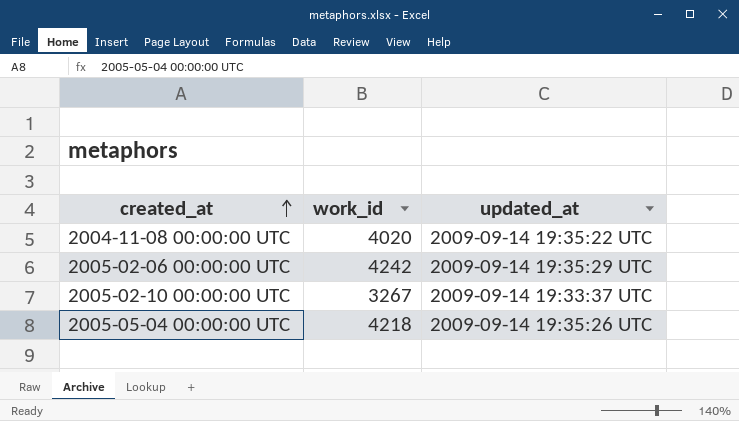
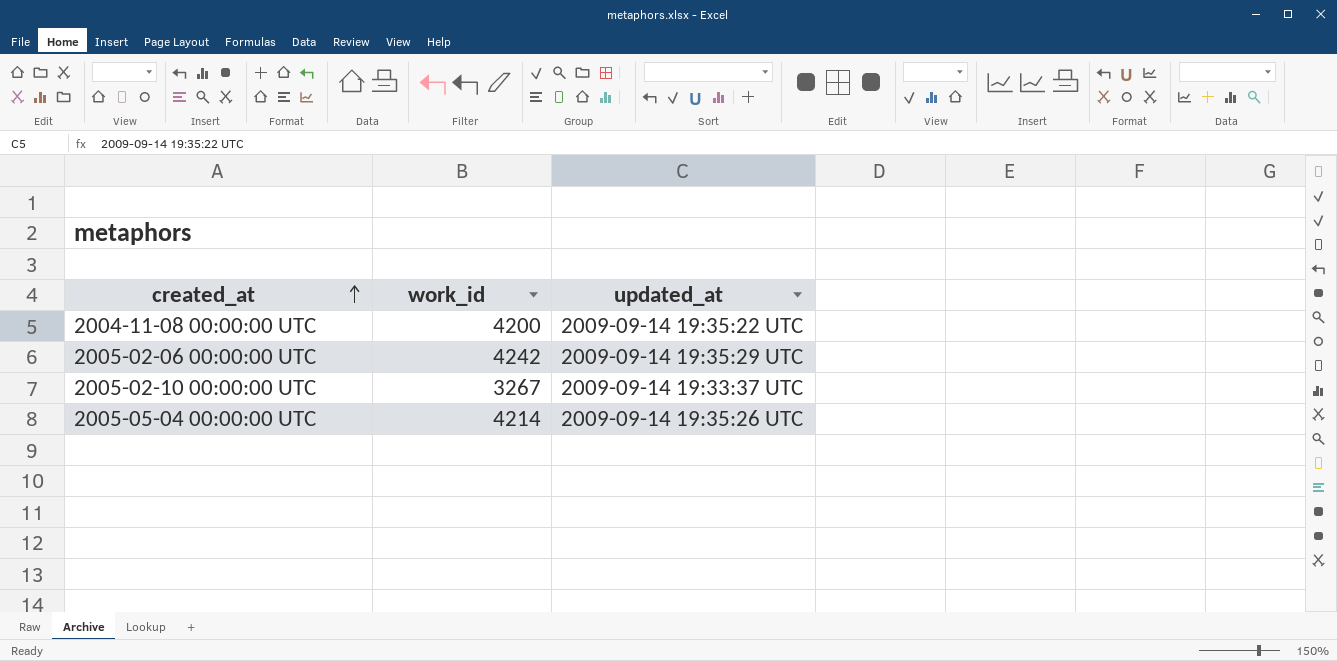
2004-11-08 00:00:00 UTC | work_id: 4020 -> 4200
2005-05-04 00:00:00 UTC | work_id: 4218 -> 4214

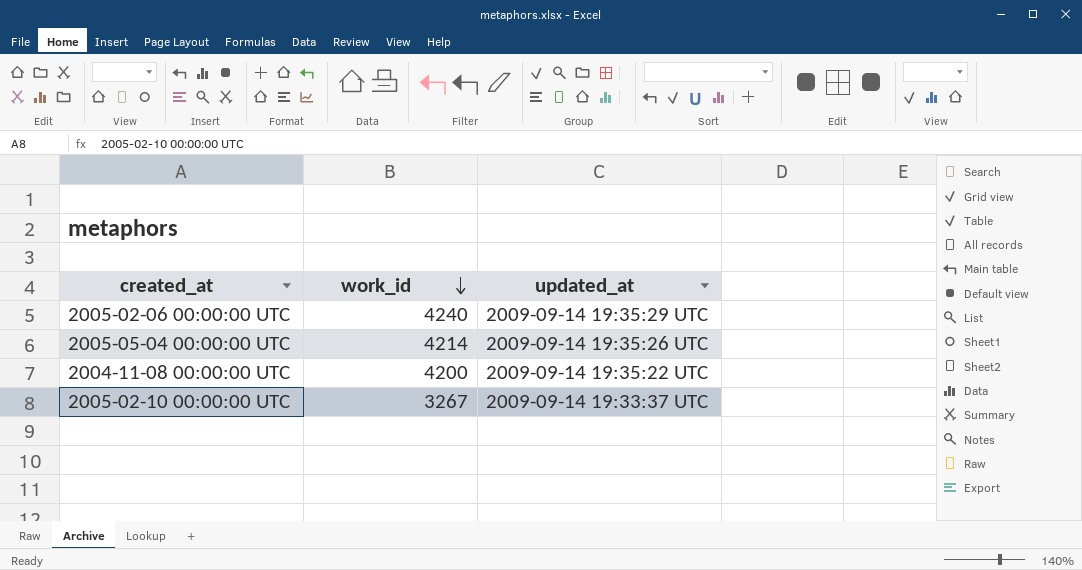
row order: created_at ascending -> work_id descending
2005-02-06 00:00:00 UTC | work_id: 4242 -> 4240

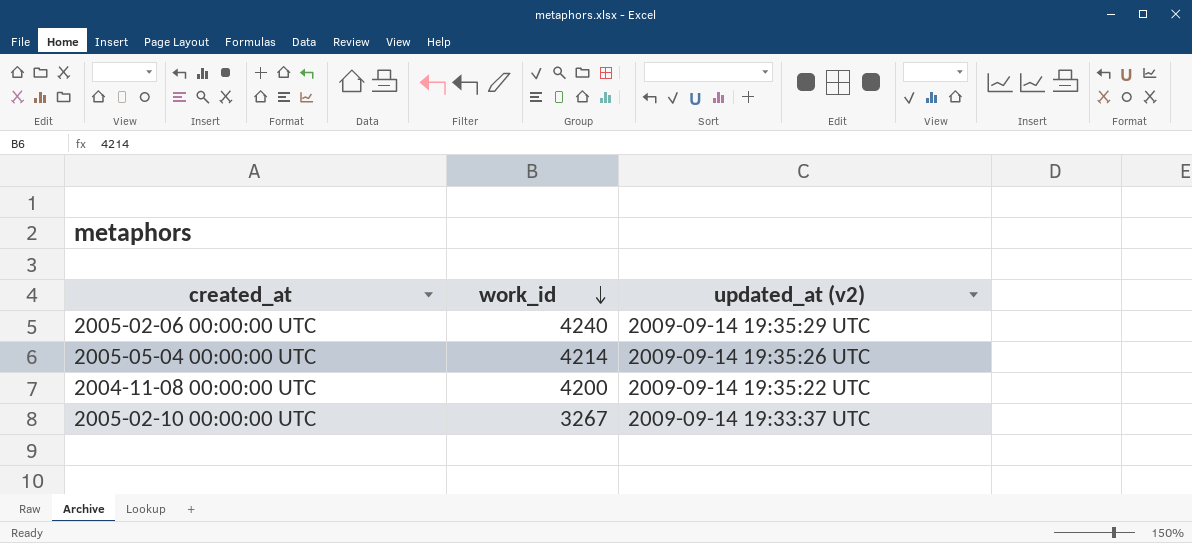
column name: updated_at -> updated_at (v2)

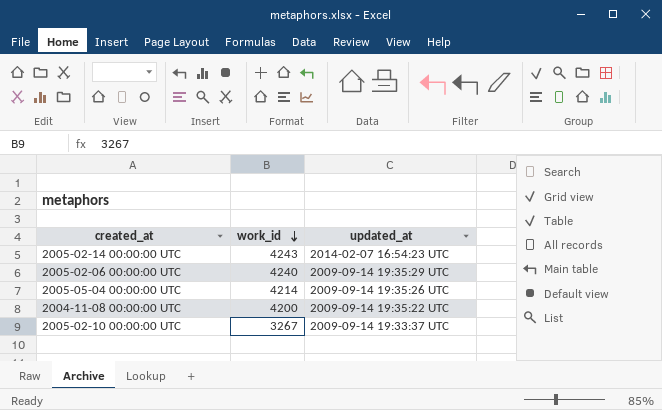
column name: updated_at (v2) -> updated_at
row 2005-02-14 00:00:00 UTC: none -> 4243 | 2014-02-07 16:54:23 UTC

